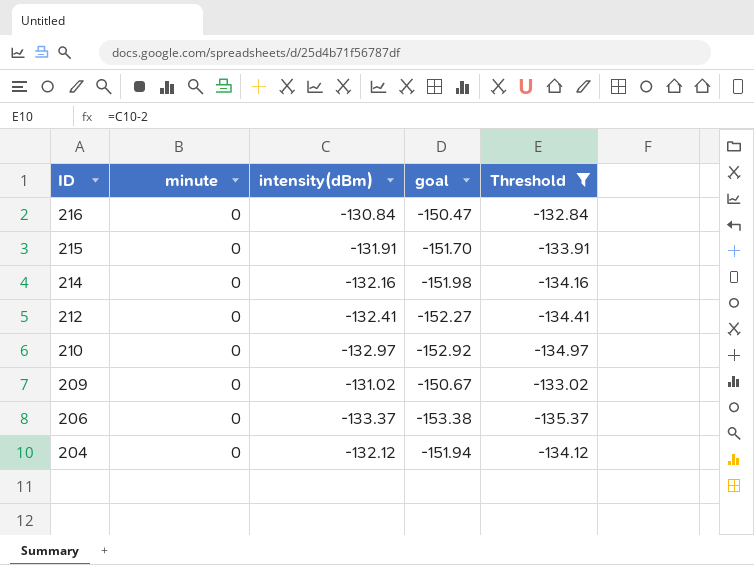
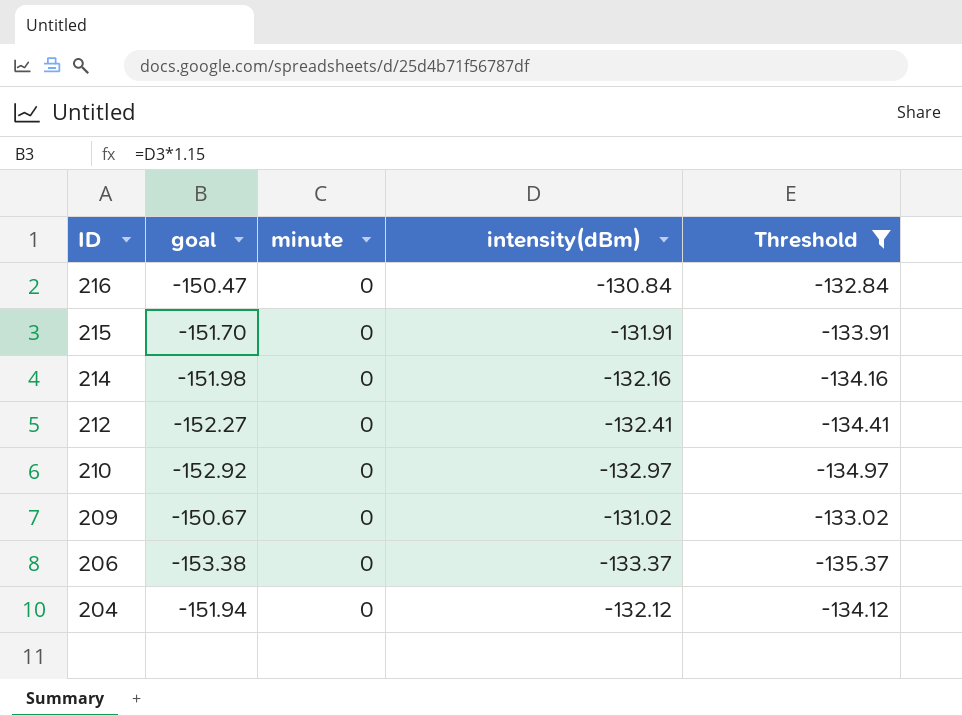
column goal | position: 4 -> 2

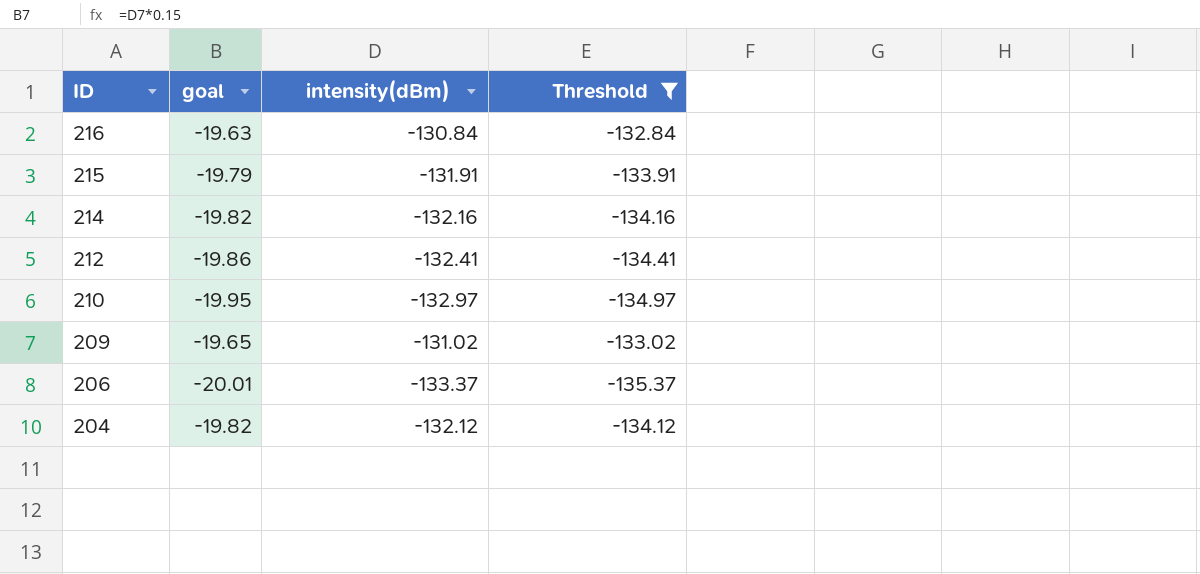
column minute | position: 3 -> none
column goal | formula: [intensity(dBm)] * 1.15 -> [intensity(dBm)] * 0.15

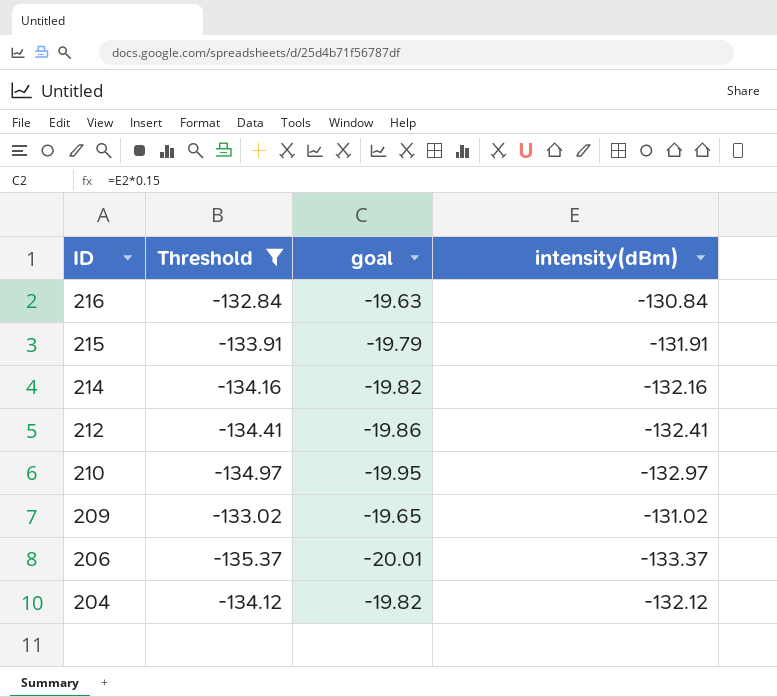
column Threshold | position: 4 -> 2

